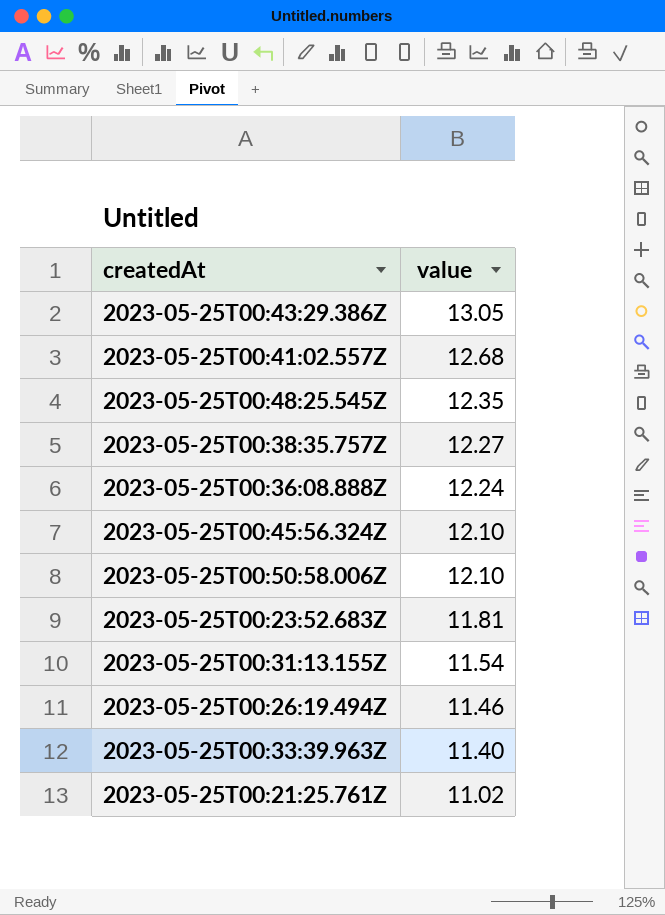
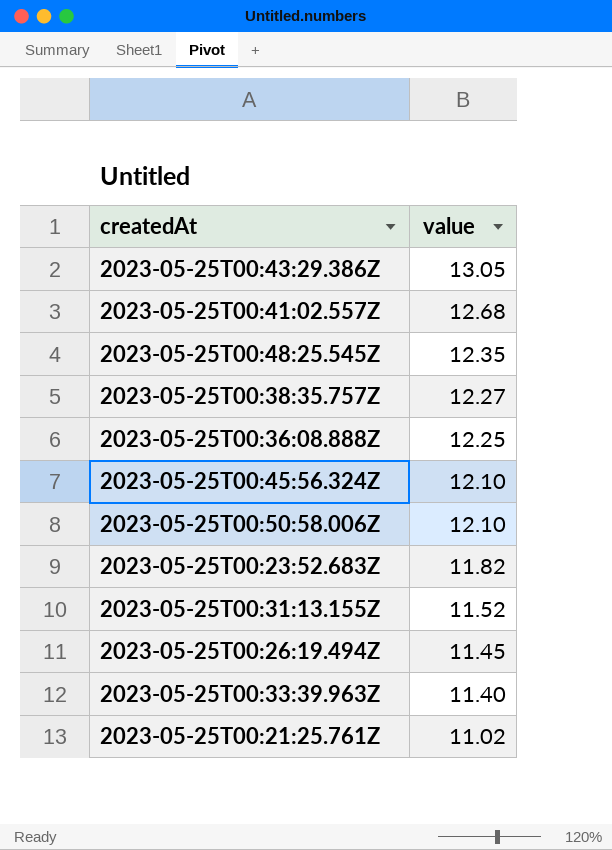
2023-05-25T00:36:08.888Z | value: 12.24 -> 12.25
2023-05-25T00:23:52.683Z | value: 11.81 -> 11.82
2023-05-25T00:31:13.155Z | value: 11.54 -> 11.52
2023-05-25T00:26:19.494Z | value: 11.46 -> 11.45

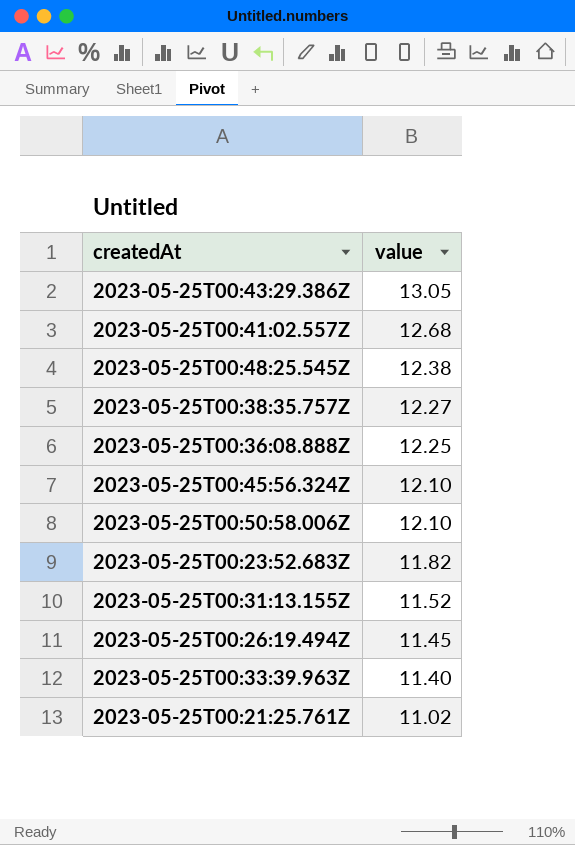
2023-05-25T00:48:25.545Z | value: 12.35 -> 12.38

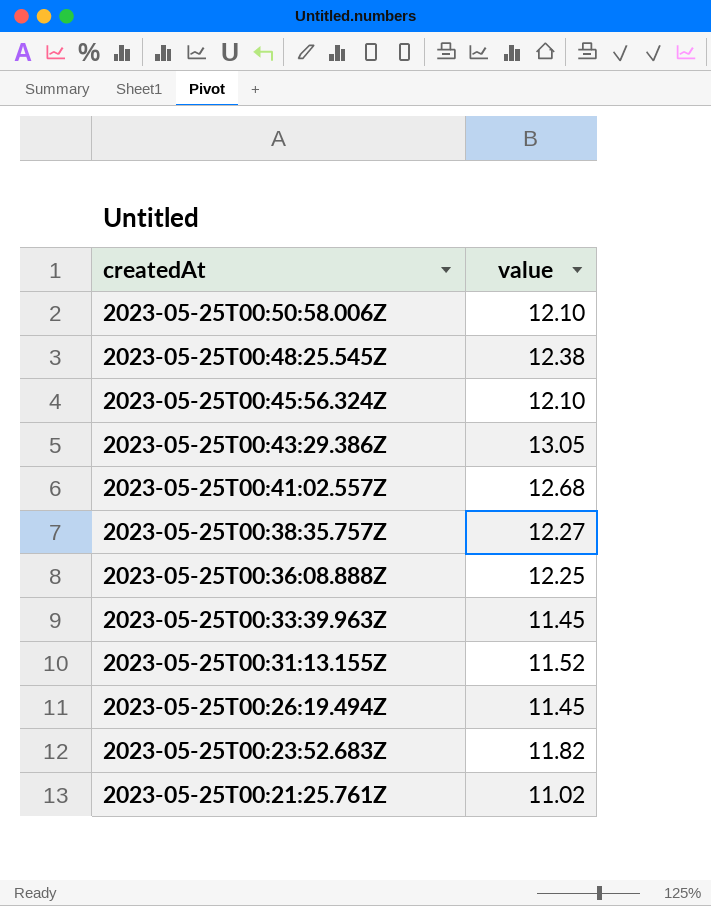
row order: value descending -> createdAt descending
2023-05-25T00:33:39.963Z | value: 11.40 -> 11.45

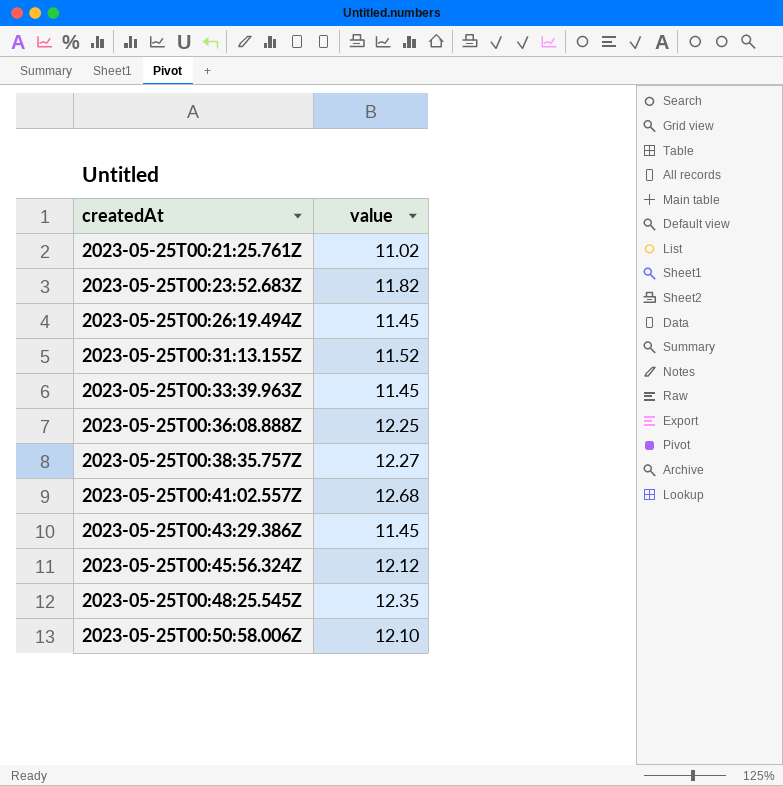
row order: createdAt descending -> createdAt ascending
2023-05-25T00:43:29.386Z | value: 13.05 -> 11.45
2023-05-25T00:45:56.324Z | value: 12.10 -> 12.12
2023-05-25T00:48:25.545Z | value: 12.38 -> 12.35

